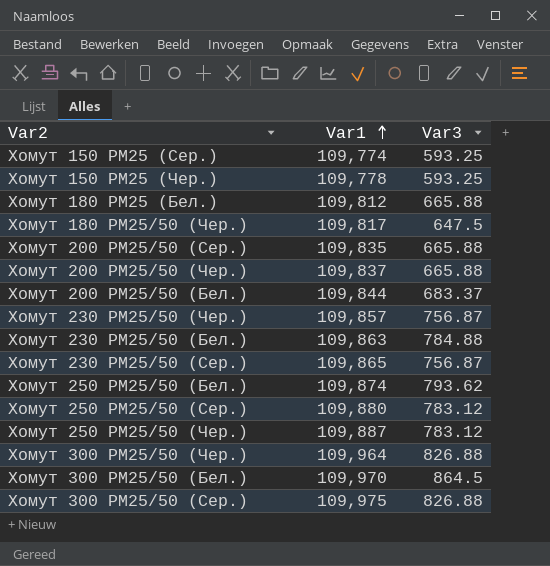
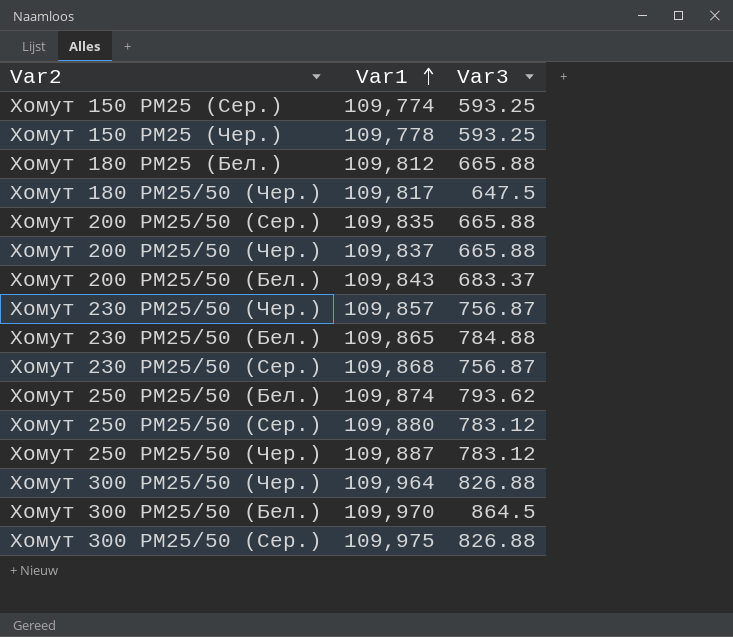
Хомут 200 PM25/50 (Бел.) | Var1: 109,844 -> 109,843
Хомут 230 PM25/50 (Бел.) | Var1: 109,863 -> 109,865
Хомут 230 PM25/50 (Сер.) | Var1: 109,865 -> 109,868

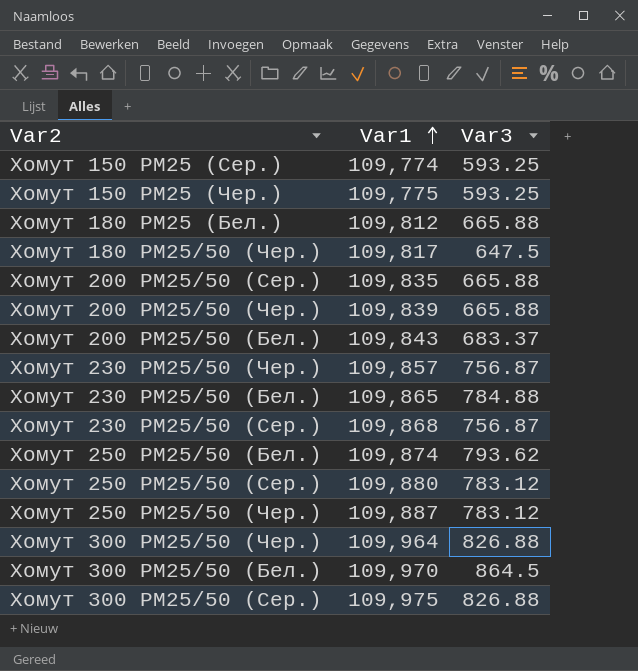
Хомут 150 PM25 (Чер.) | Var1: 109,778 -> 109,775
Хомут 200 PM25/50 (Чер.) | Var1: 109,837 -> 109,839

